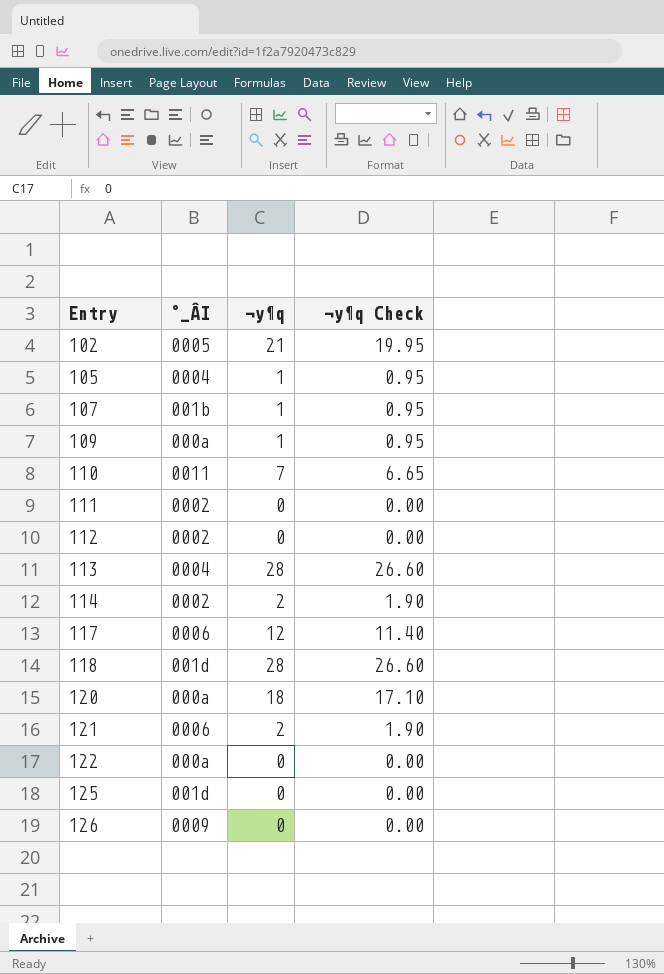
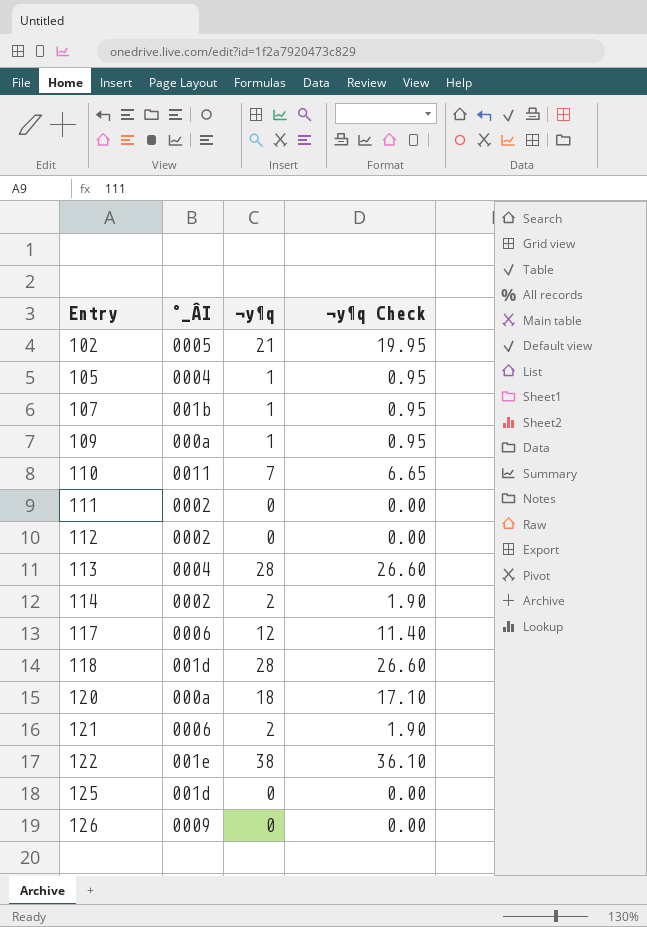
122 | °_ÂI: 000a -> 001e
122 | ¬y¶q: 0 -> 38
122 | ¬y¶q Check: 0.00 -> 36.10

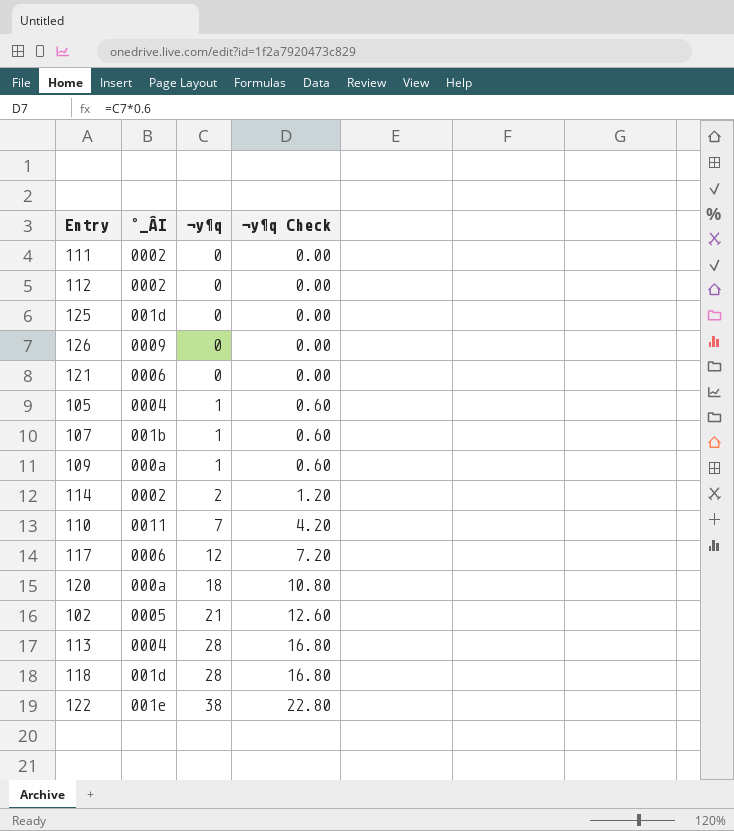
row order: Entry ascending -> ¬y¶q ascending
column ¬y¶q Check | formula: [¬y¶q] * 0.95 -> [¬y¶q] * 0.6
121 | ¬y¶q: 2 -> 0

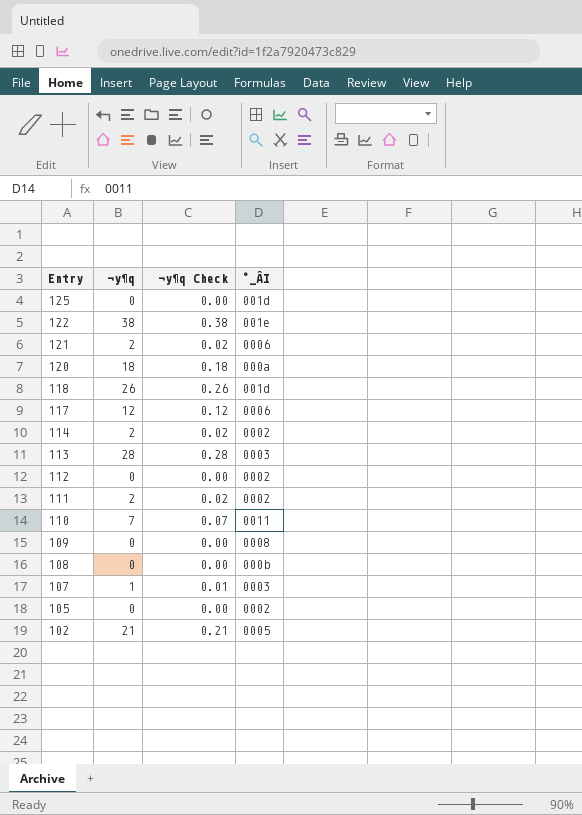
row order: ¬y¶q ascending -> Entry descending
column ¬y¶q Check | formula: [¬y¶q] * 0.6 -> [¬y¶q] * 0.01
column °_ÂI | position: 2 -> 4
row 126: 0009 | 0 | 0.00 -> none
121 | ¬y¶q: 0 -> 2
118 | ¬y¶q: 28 -> 26
113 | °_ÂI: 0004 -> 0003
111 | ¬y¶q: 0 -> 2
109 | ¬y¶q: 1 -> 0
109 | °_ÂI: 000a -> 0008
row 108: none -> 0 | 0.00 | 000b
107 | °_ÂI: 001b -> 0003
105 | ¬y¶q: 1 -> 0
105 | °_ÂI: 0004 -> 0002

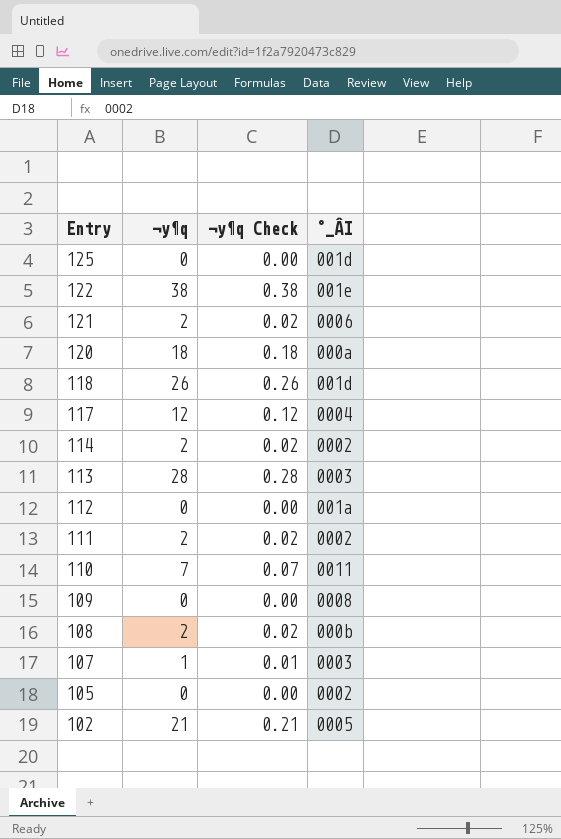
117 | °_ÂI: 0006 -> 0004
112 | °_ÂI: 0002 -> 001a
108 | ¬y¶q: 0 -> 2
108 | ¬y¶q Check: 0.00 -> 0.02

